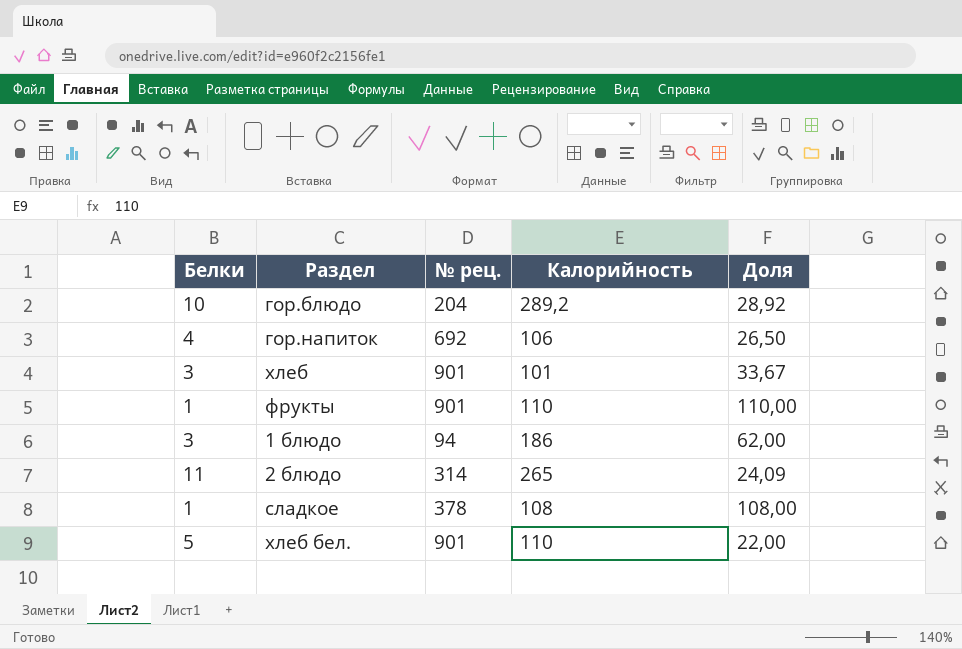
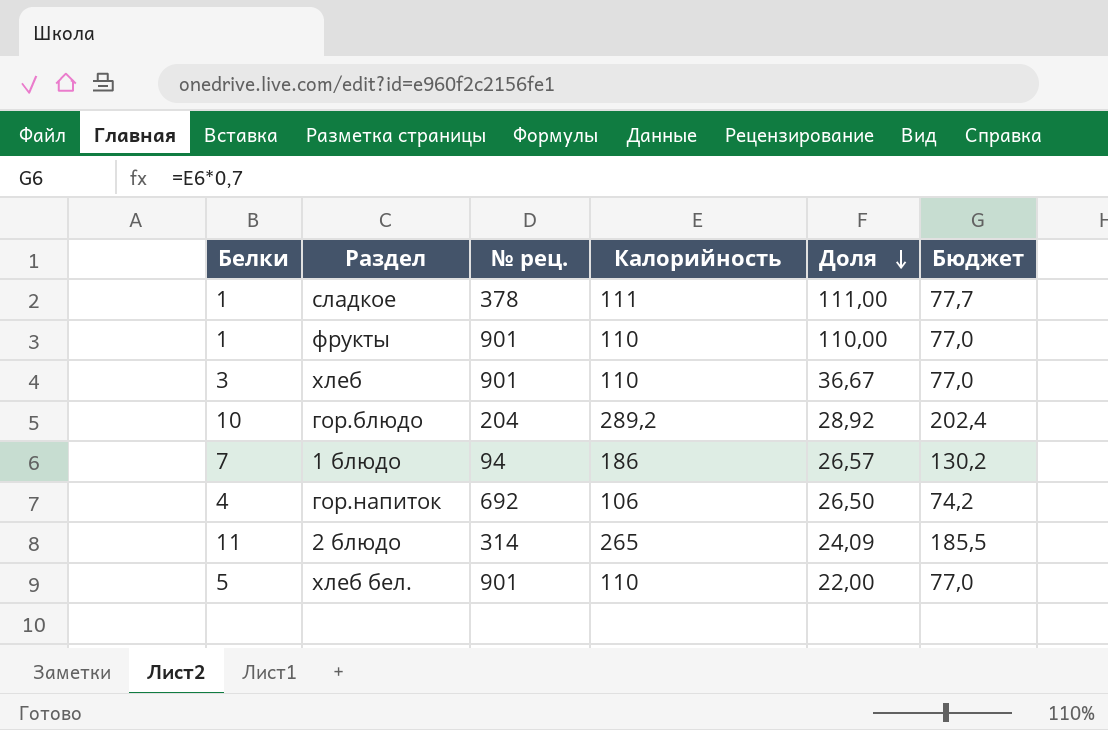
row order: none -> Доля descending
column Бюджет | formula: none -> [Калорийность] * 0,7
сладкое | Калорийность: 108 -> 111
сладкое | Доля: 108,00 -> 111,00
хлеб | Калорийность: 101 -> 110
хлеб | Доля: 33,67 -> 36,67
1 блюдо | Белки: 3 -> 7
1 блюдо | Доля: 62,00 -> 26,57

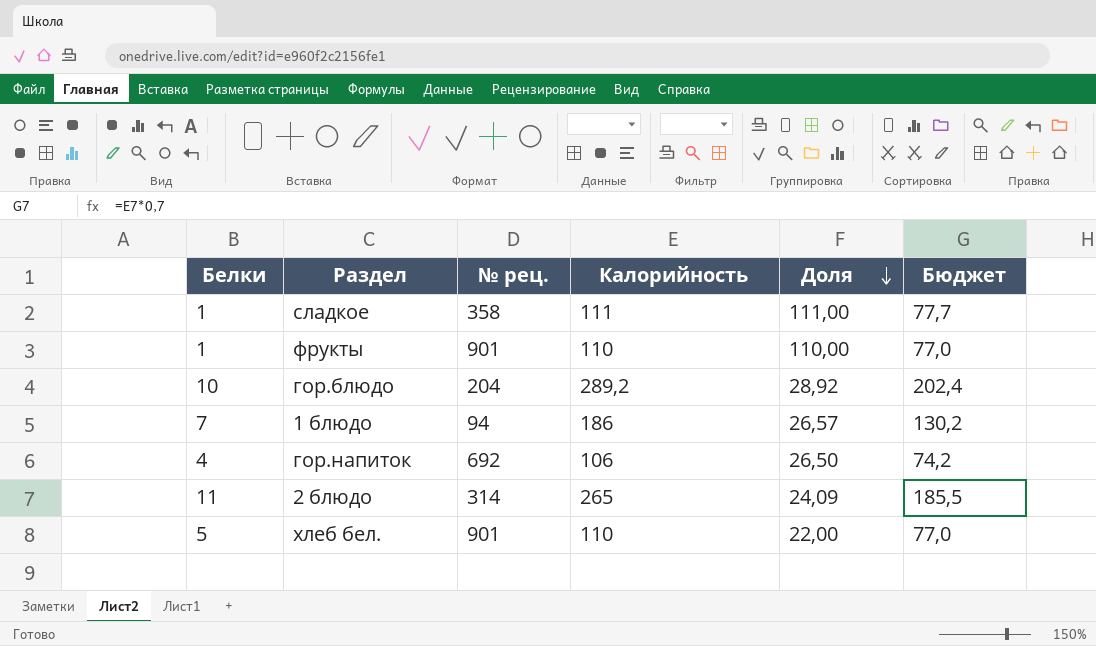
row хлеб: 3 | 901 | 110 | 36,67 | 77,0 -> none
сладкое | № рец.: 378 -> 358

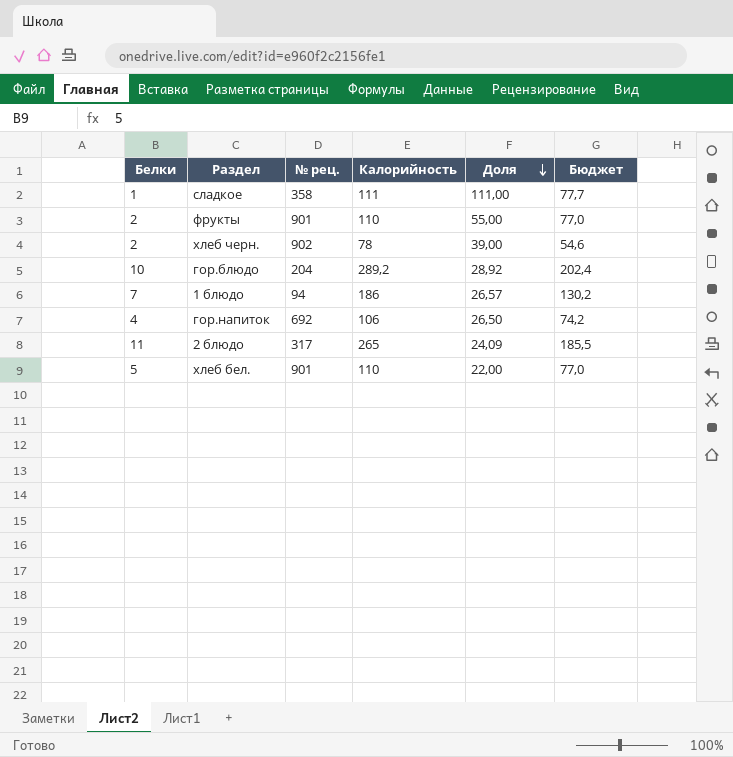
фрукты | Белки: 1 -> 2
фрукты | Доля: 110,00 -> 55,00
row хлеб черн.: none -> 2 | 902 | 78 | 39,00 | 54,6
2 блюдо | № рец.: 314 -> 317

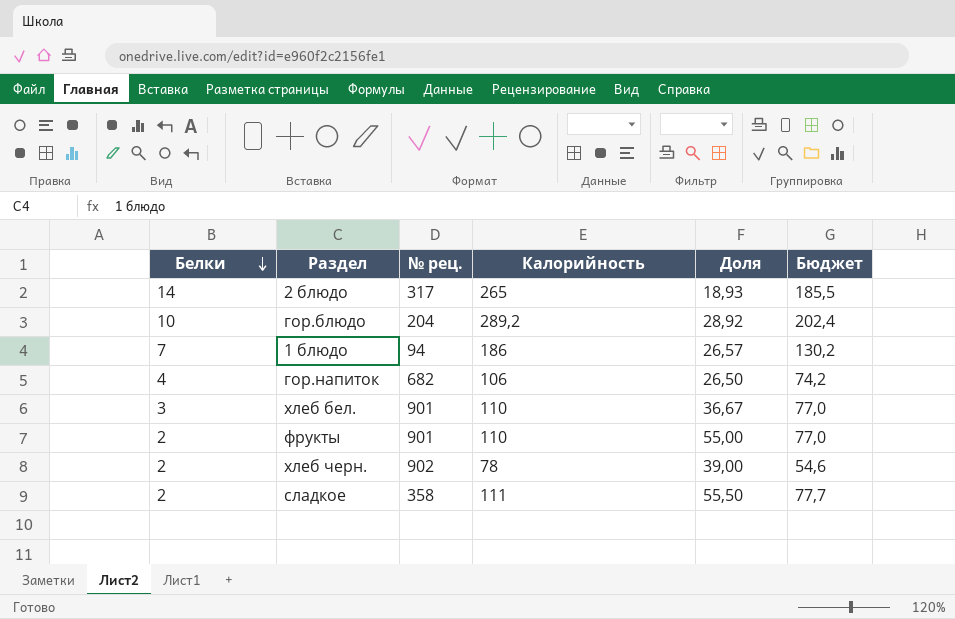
row order: Доля descending -> Белки descending
2 блюдо | Белки: 11 -> 14
2 блюдо | Доля: 24,09 -> 18,93
гор.напиток | № рец.: 692 -> 682
хлеб бел. | Белки: 5 -> 3
хлеб бел. | Доля: 22,00 -> 36,67
сладкое | Белки: 1 -> 2
сладкое | Доля: 111,00 -> 55,50

